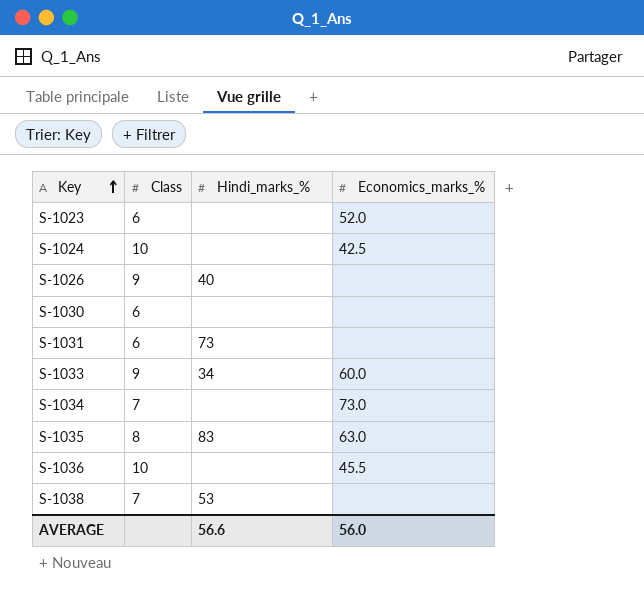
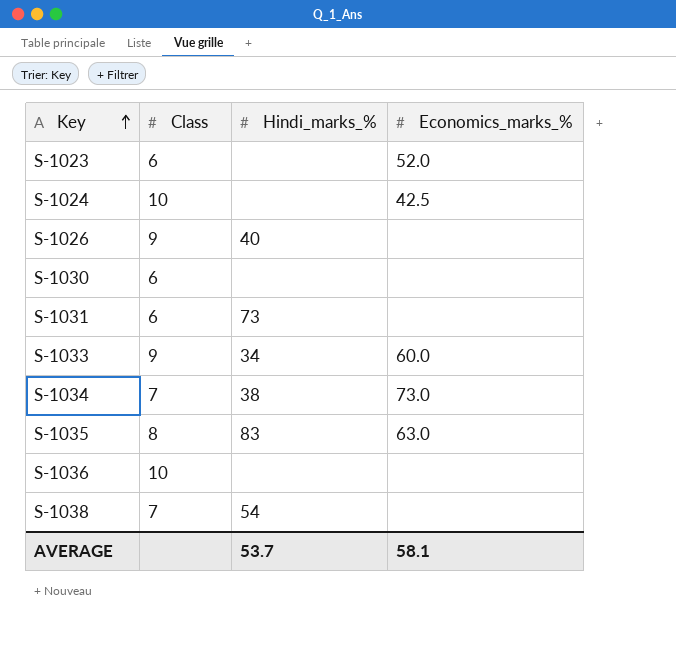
S-1034 | Hindi_marks_%: none -> 38
S-1036 | Economics_marks_%: 45.5 -> none
S-1038 | Hindi_marks_%: 53 -> 54
AVERAGE | Hindi_marks_%: 56.6 -> 53.7
AVERAGE | Economics_marks_%: 56.0 -> 58.1

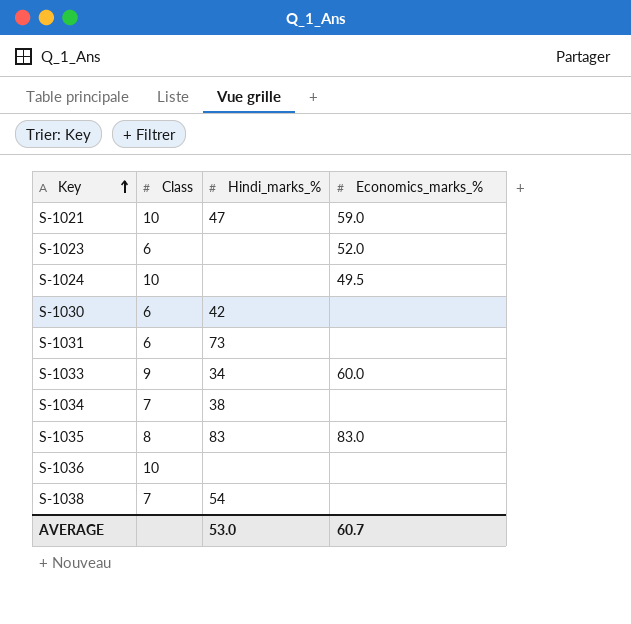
row S-1026: 9 | 40 | none -> none
row S-1021: none -> 10 | 47 | 59.0
S-1024 | Economics_marks_%: 42.5 -> 49.5
S-1030 | Hindi_marks_%: none -> 42
S-1034 | Economics_marks_%: 73.0 -> none
S-1035 | Economics_marks_%: 63.0 -> 83.0
AVERAGE | Hindi_marks_%: 53.7 -> 53.0
AVERAGE | Economics_marks_%: 58.1 -> 60.7

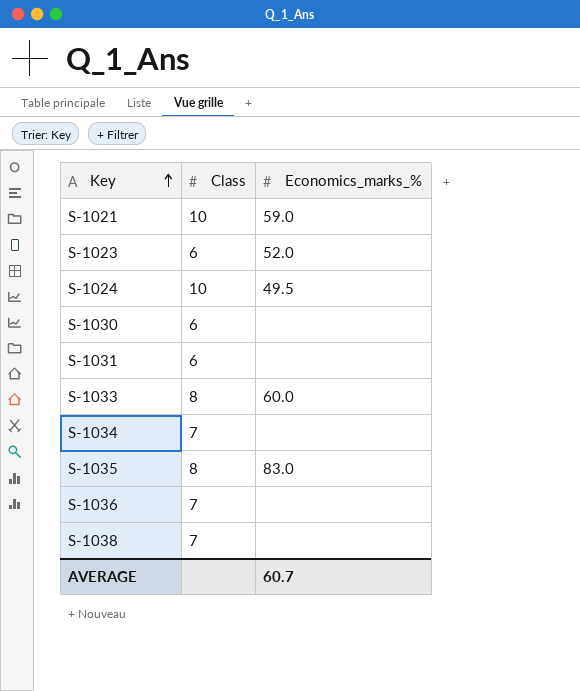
column Hindi_marks_% | position: 3 -> none
S-1033 | Class: 9 -> 8
S-1036 | Class: 10 -> 7

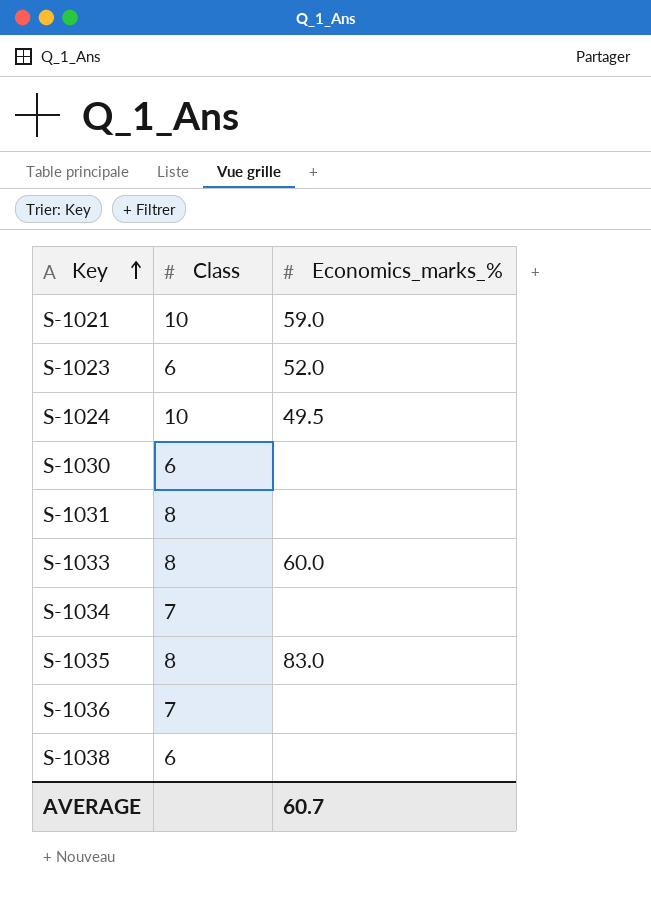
S-1031 | Class: 6 -> 8
S-1038 | Class: 7 -> 6

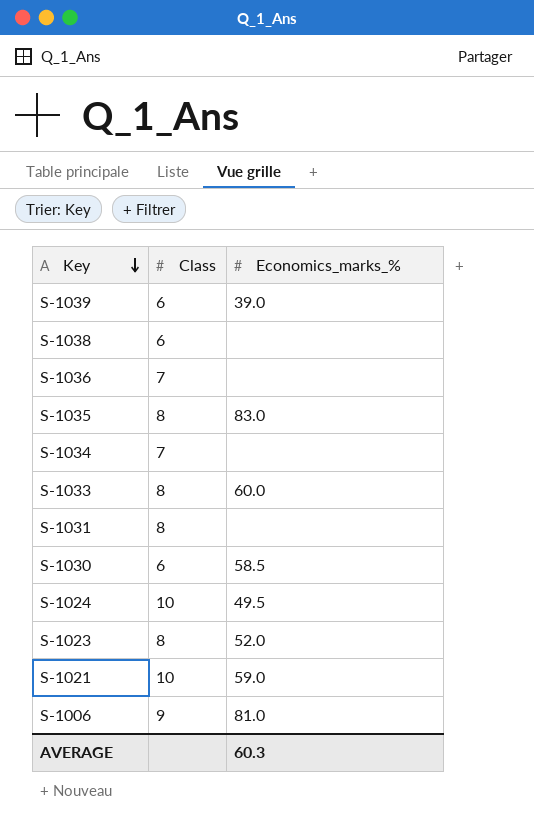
row order: Key ascending -> Key descending
row S-1039: none -> 6 | 39.0
S-1030 | Economics_marks_%: none -> 58.5
S-1023 | Class: 6 -> 8
row S-1006: none -> 9 | 81.0
AVERAGE | Economics_marks_%: 60.7 -> 60.3

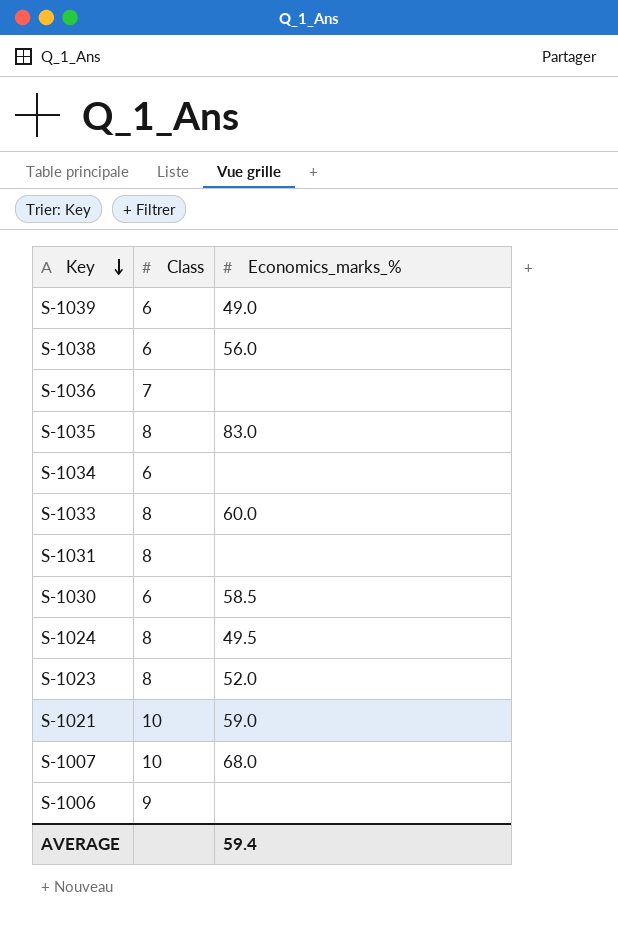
S-1039 | Economics_marks_%: 39.0 -> 49.0
S-1038 | Economics_marks_%: none -> 56.0
S-1034 | Class: 7 -> 6
S-1024 | Class: 10 -> 8
row S-1007: none -> 10 | 68.0
S-1006 | Economics_marks_%: 81.0 -> none
AVERAGE | Economics_marks_%: 60.3 -> 59.4

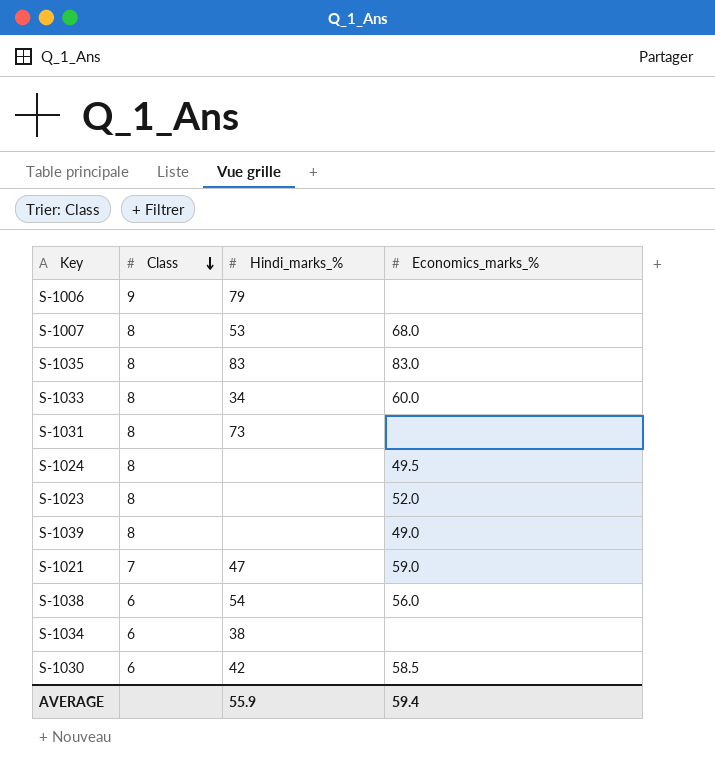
row order: Key descending -> Class descending
column Hindi_marks_% | position: none -> 3
row S-1036: 7 | none -> none
S-1007 | Class: 10 -> 8
S-1039 | Class: 6 -> 8
S-1021 | Class: 10 -> 7

